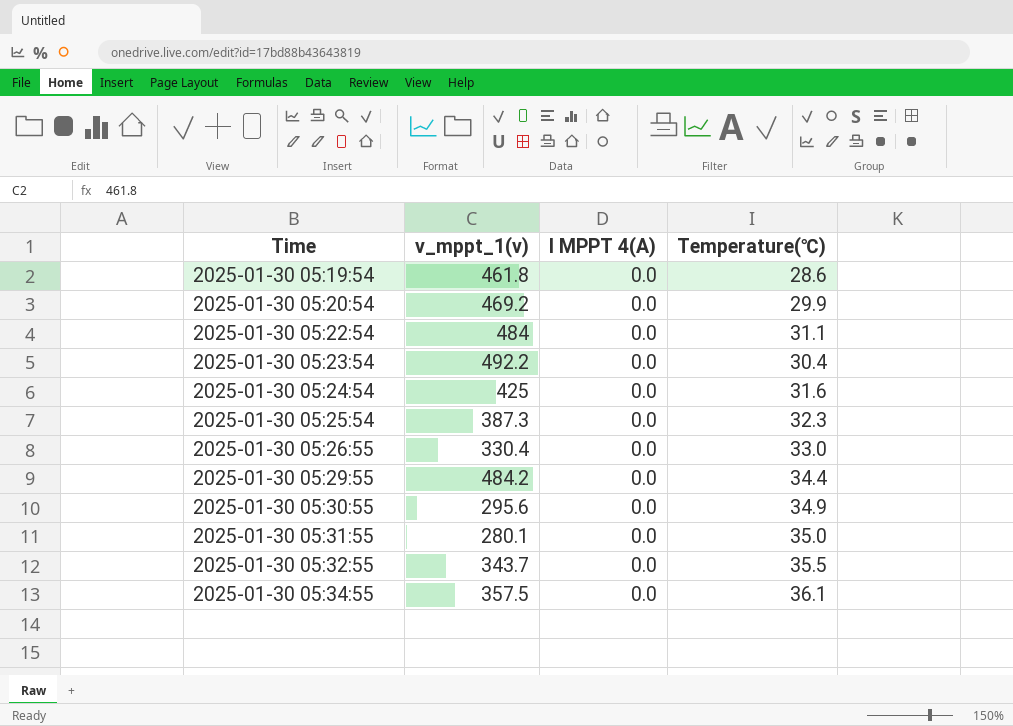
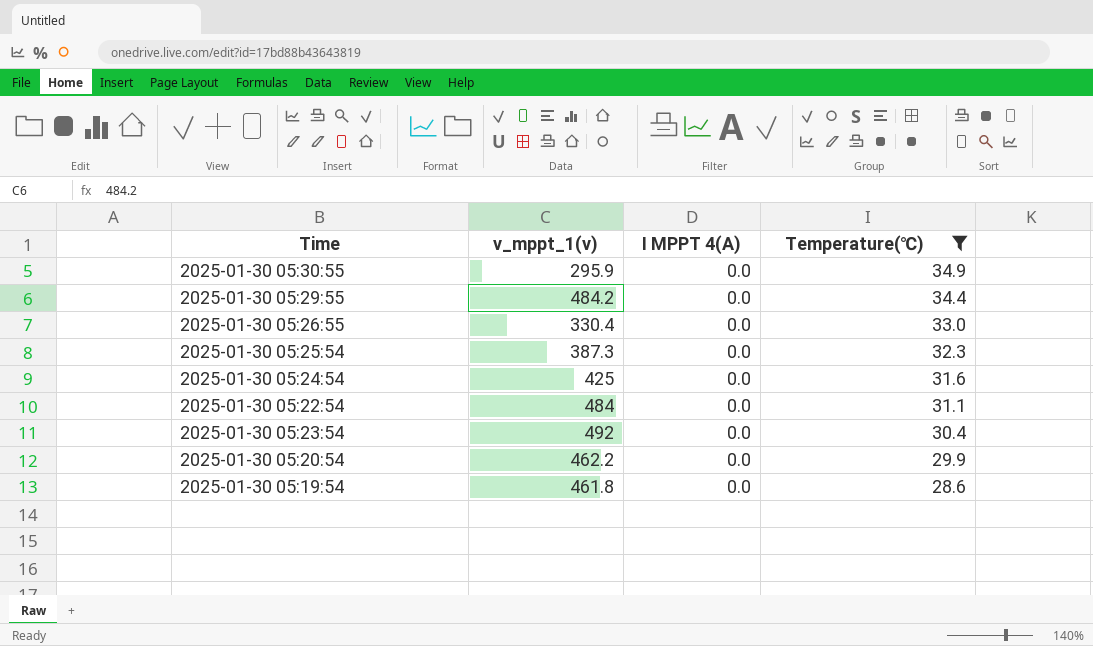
filter: none -> Temperature(℃) <= 34.9
row order: Time ascending -> Temperature(℃) descending
2025-01-30 05:30:55 | v_mppt_1(v): 295.6 -> 295.9
2025-01-30 05:23:54 | v_mppt_1(v): 492.2 -> 492
2025-01-30 05:20:54 | v_mppt_1(v): 469.2 -> 462.2

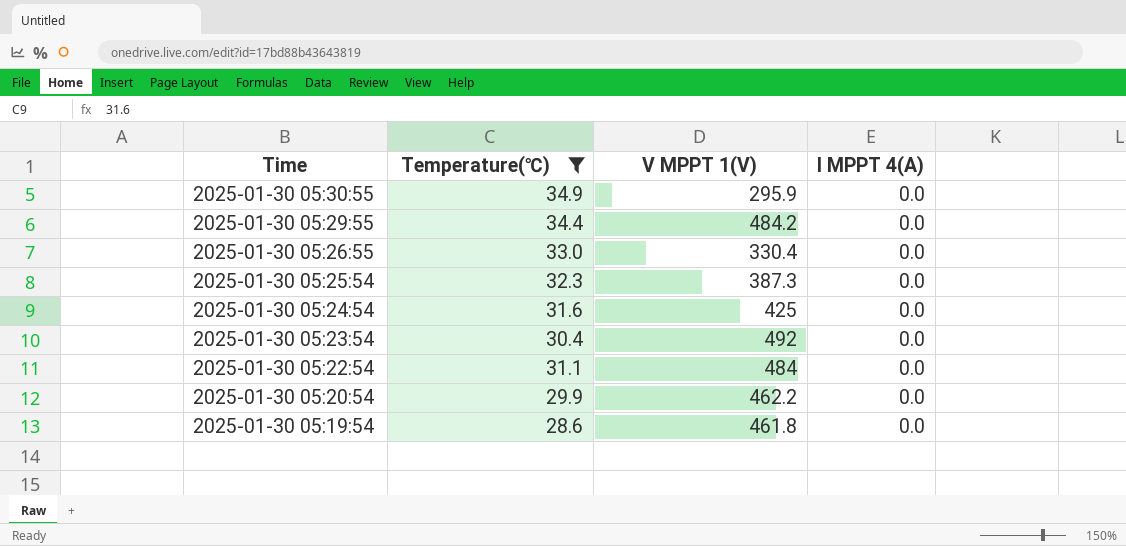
row order: Temperature(℃) descending -> Time descending
column Temperature(℃) | position: 4 -> 2
column name: v_mppt_1(v) -> V MPPT 1(V)

